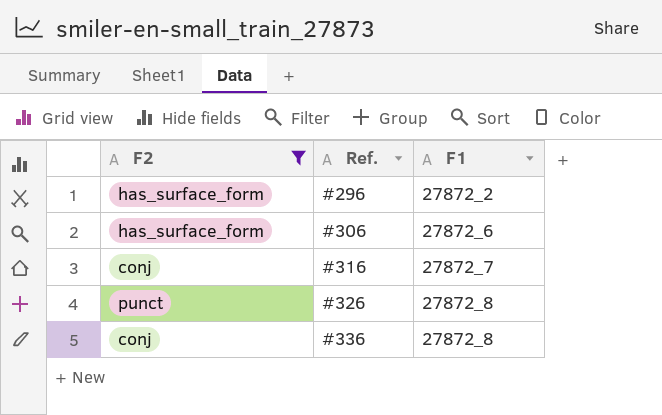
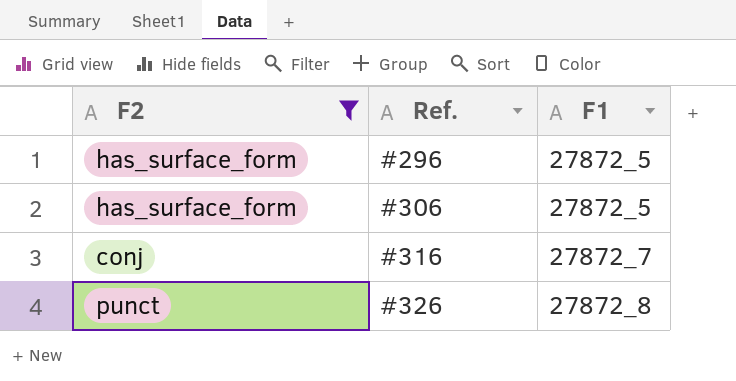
row #336: conj | 27872_8 -> none
#296 | F1: 27872_2 -> 27872_5
#306 | F1: 27872_6 -> 27872_5

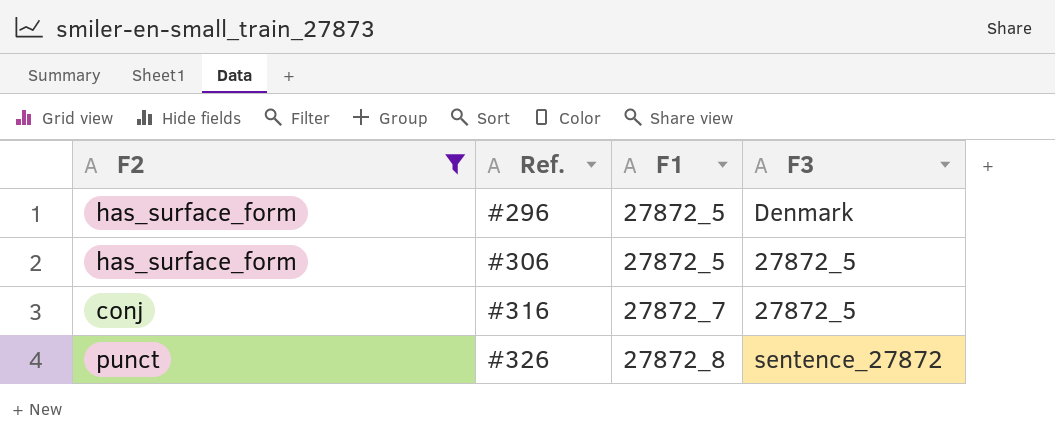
column F3 | position: none -> 4

